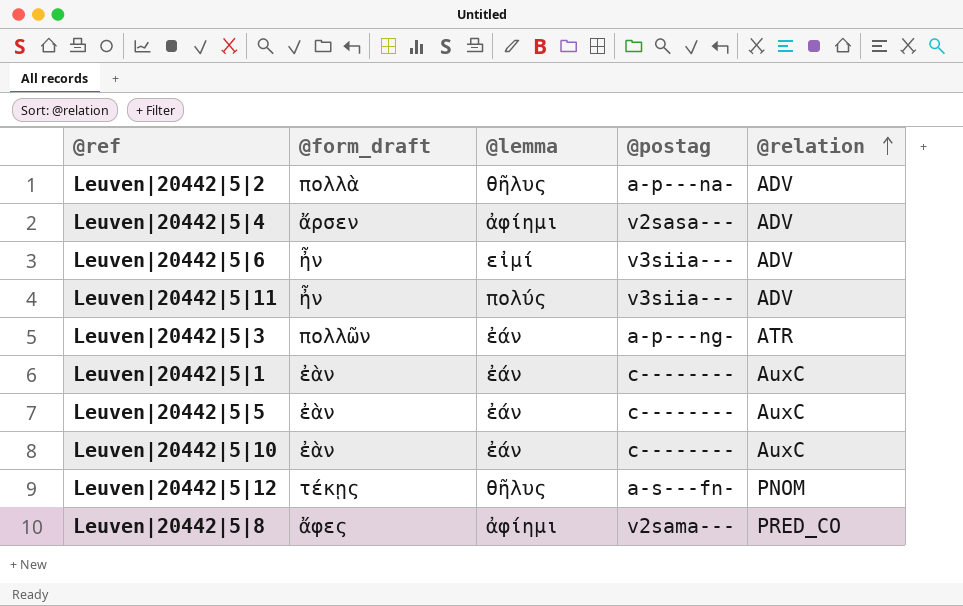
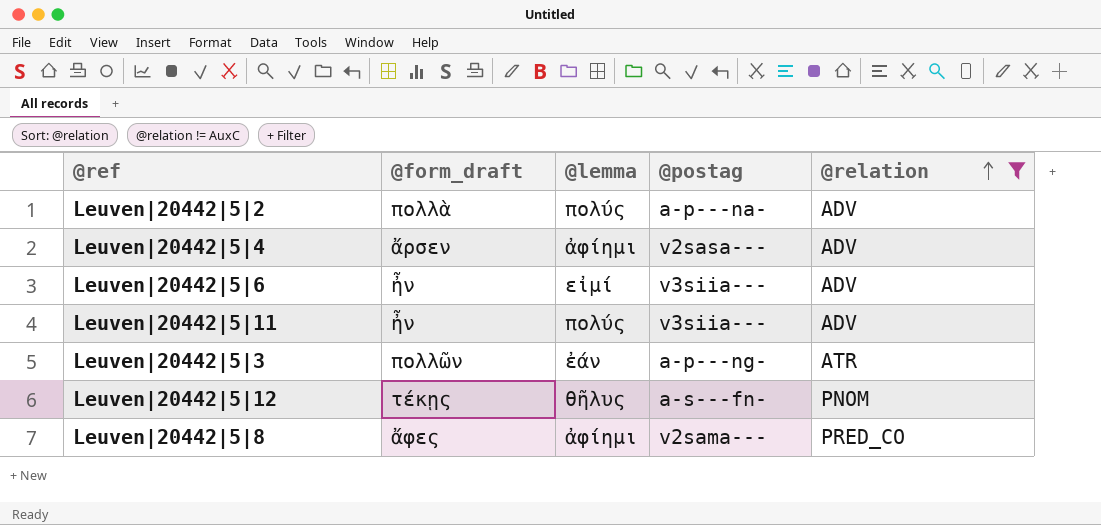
filter: none -> @relation != AuxC
Leuven|20442|5|2 | @lemma: θῆλυς -> πολύς

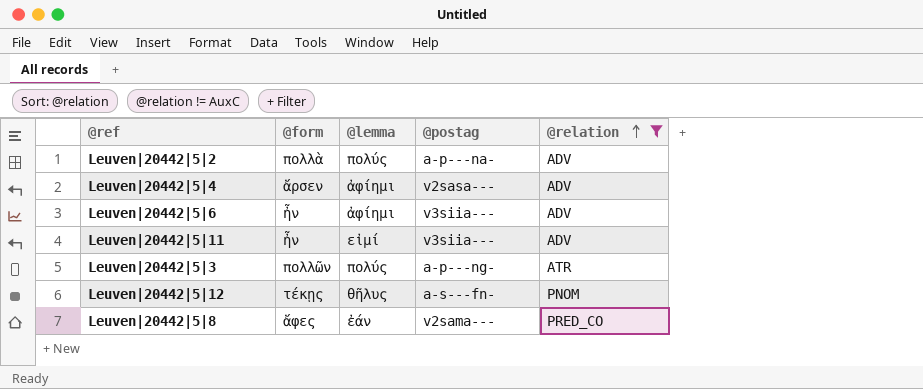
column name: @form_draft -> @form
Leuven|20442|5|6 | @lemma: εἰμί -> ἀφίημι
Leuven|20442|5|11 | @lemma: πολύς -> εἰμί
Leuven|20442|5|3 | @lemma: ἐάν -> πολύς
Leuven|20442|5|8 | @lemma: ἀφίημι -> ἐάν

